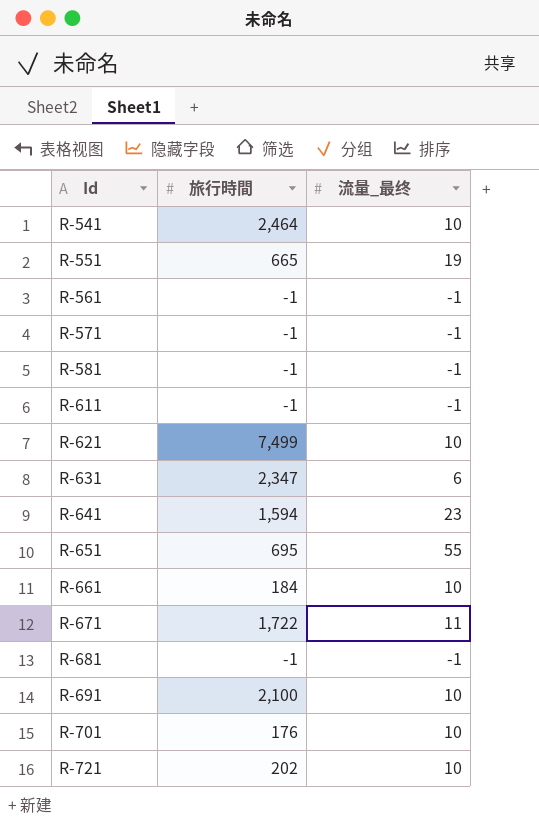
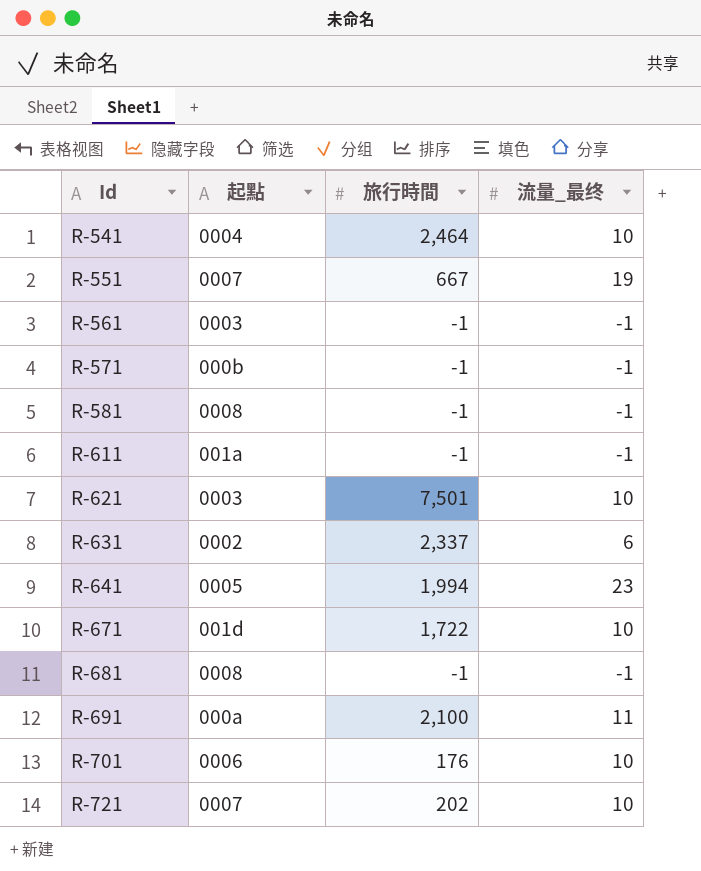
column 起點 | position: none -> 2
row R-651: 695 | 55 -> none
row R-661: 184 | 10 -> none
R-551 | 旅行時間: 665 -> 667
R-621 | 旅行時間: 7,499 -> 7,501
R-631 | 旅行時間: 2,347 -> 2,337
R-641 | 旅行時間: 1,594 -> 1,994
R-671 | 流量_最终: 11 -> 10
R-691 | 流量_最终: 10 -> 11

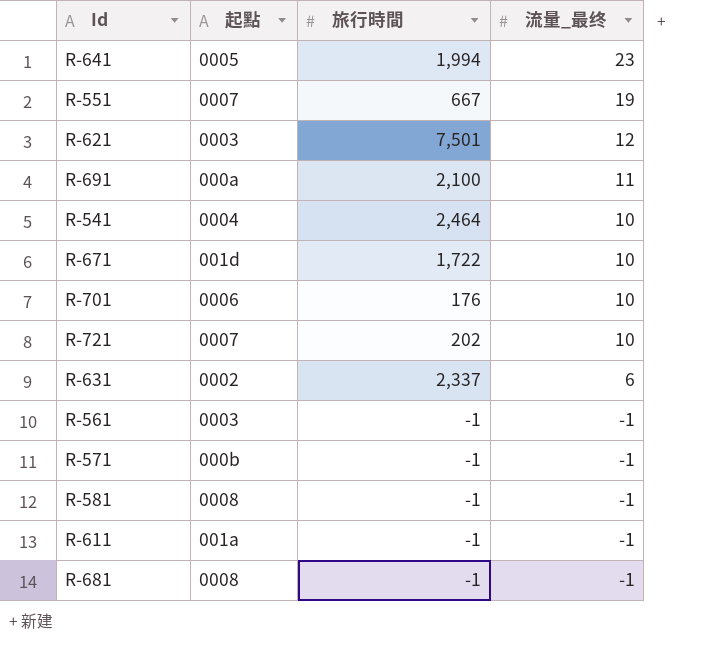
row order: Id ascending -> 流量_最终 descending
R-621 | 流量_最终: 10 -> 12

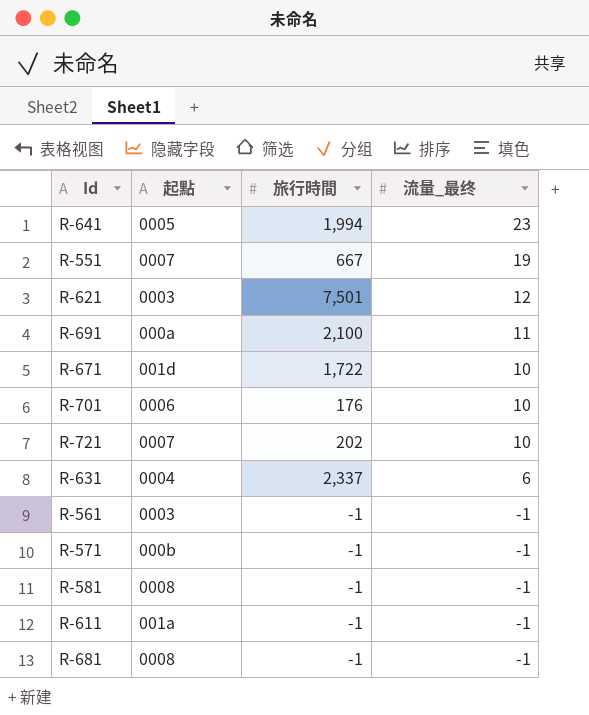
row R-541: 0004 | 2,464 | 10 -> none
R-631 | 起點: 0002 -> 0004

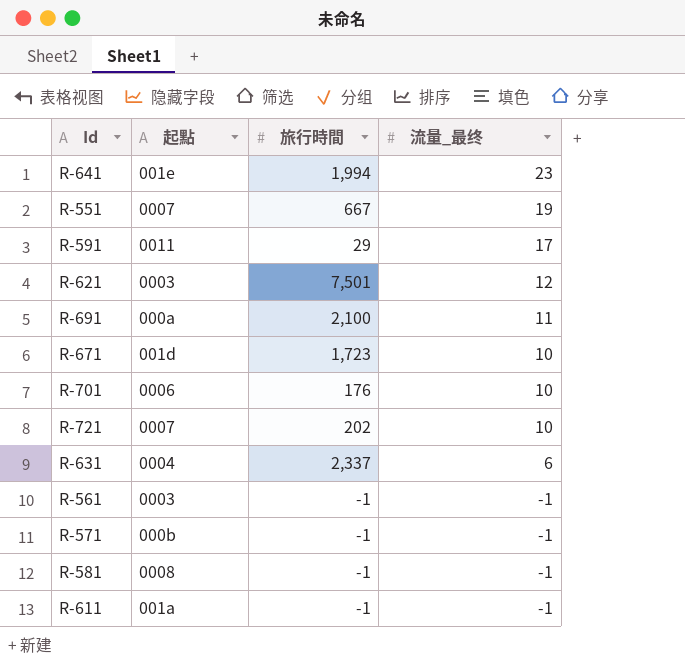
row R-681: 0008 | -1 | -1 -> none
R-641 | 起點: 0005 -> 001e
row R-591: none -> 0011 | 29 | 17
R-671 | 旅行時間: 1,722 -> 1,723

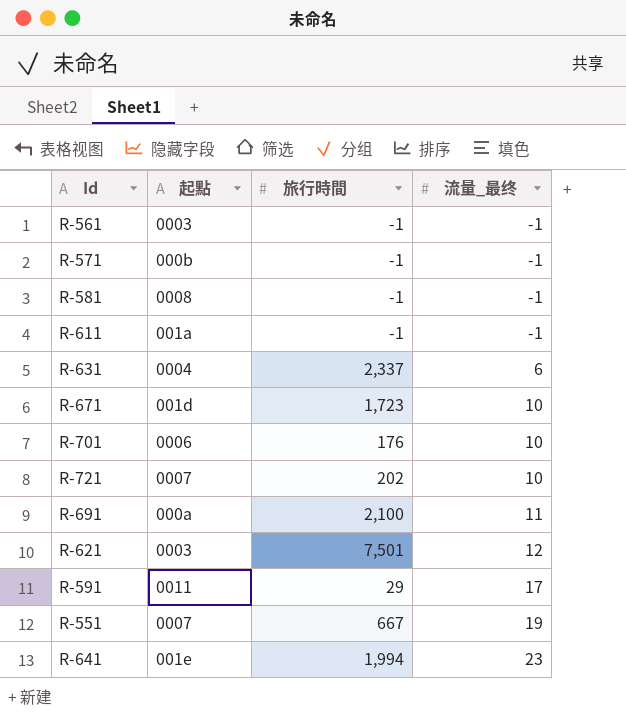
row order: 流量_最终 descending -> 流量_最终 ascending

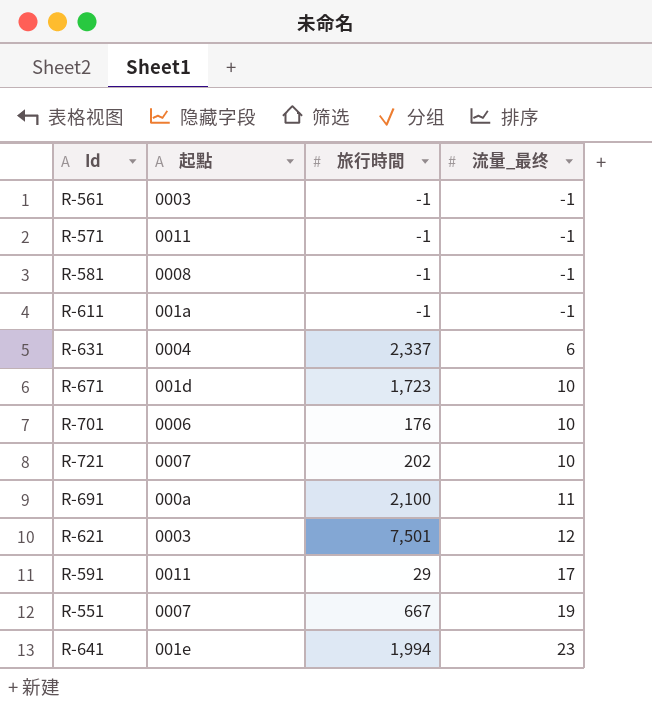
R-571 | 起點: 000b -> 0011

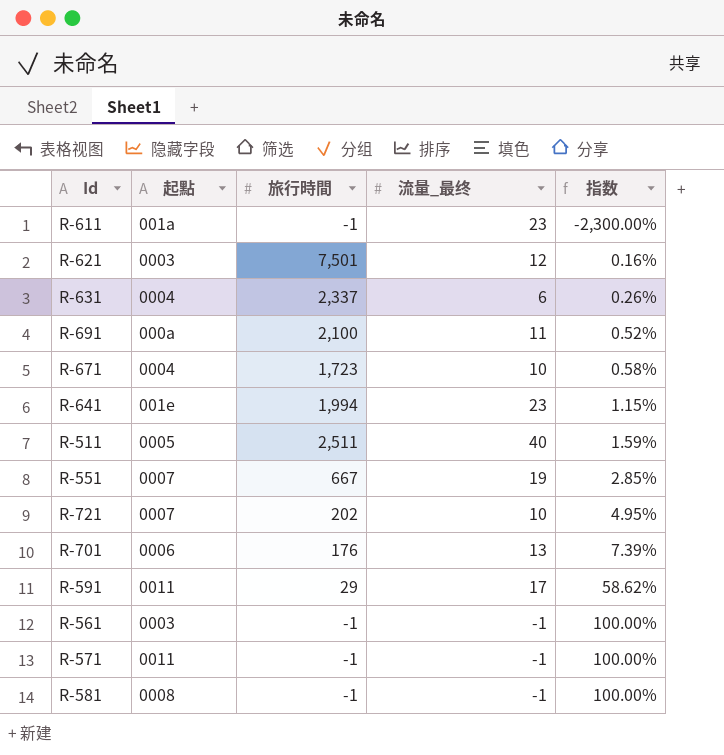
row order: 流量_最终 ascending -> 指数 ascending
column 指数 | formula: none -> [流量_最终] / [旅行時間]
R-611 | 流量_最终: -1 -> 23
R-671 | 起點: 001d -> 0004
row R-511: none -> 0005 | 2,511 | 40 | 1.59%
R-701 | 流量_最终: 10 -> 13

